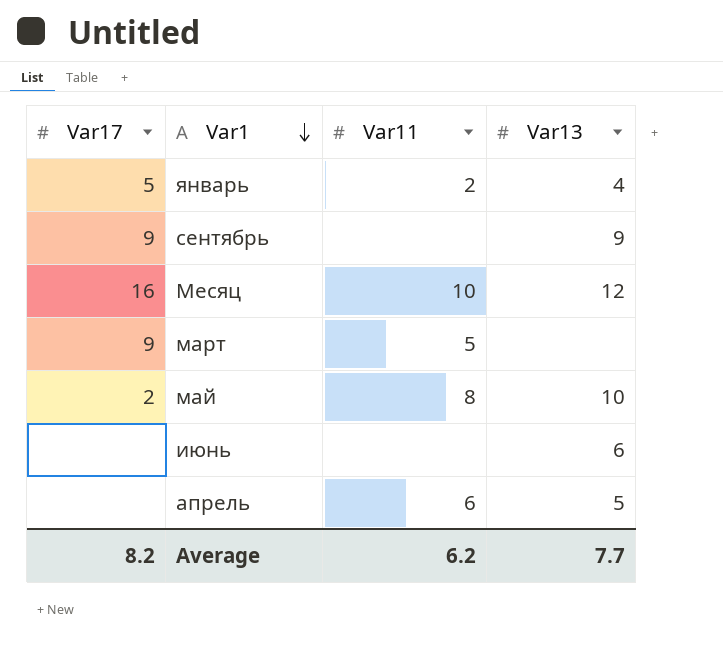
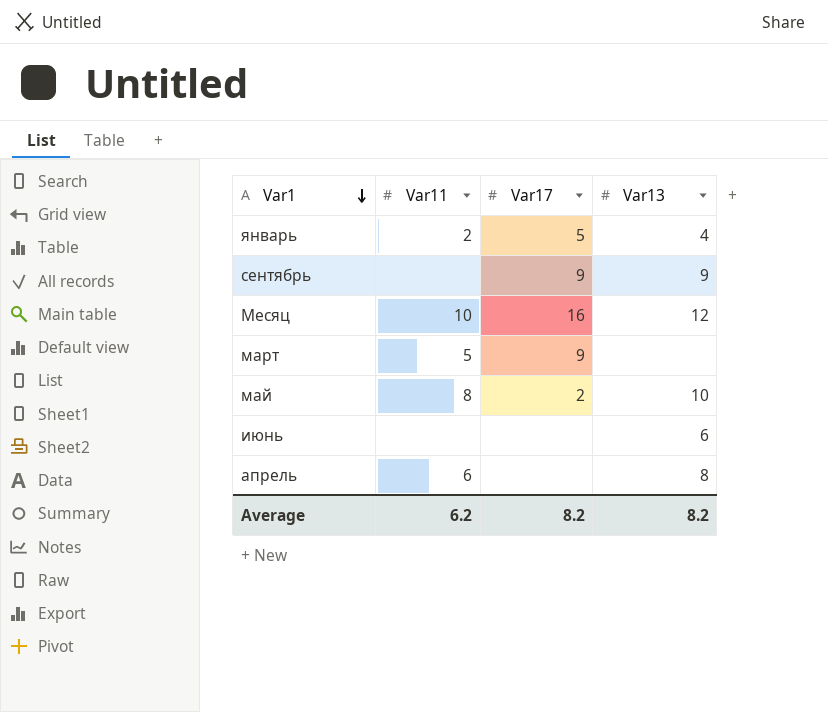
column Var17 | position: 1 -> 3
апрель | Var13: 5 -> 8
Average | Var13: 7.7 -> 8.2

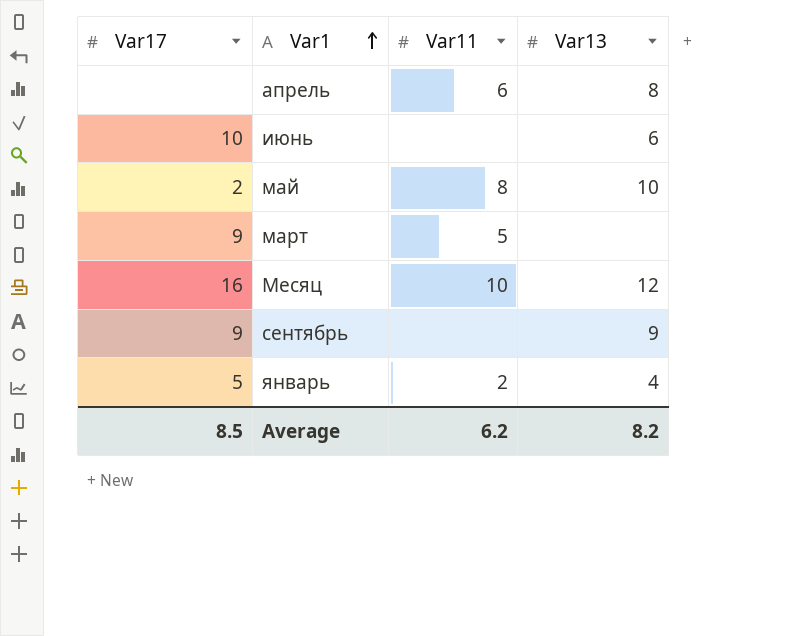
row order: Var1 descending -> Var1 ascending
column Var17 | position: 3 -> 1
июнь | Var17: none -> 10
Average | Var17: 8.2 -> 8.5

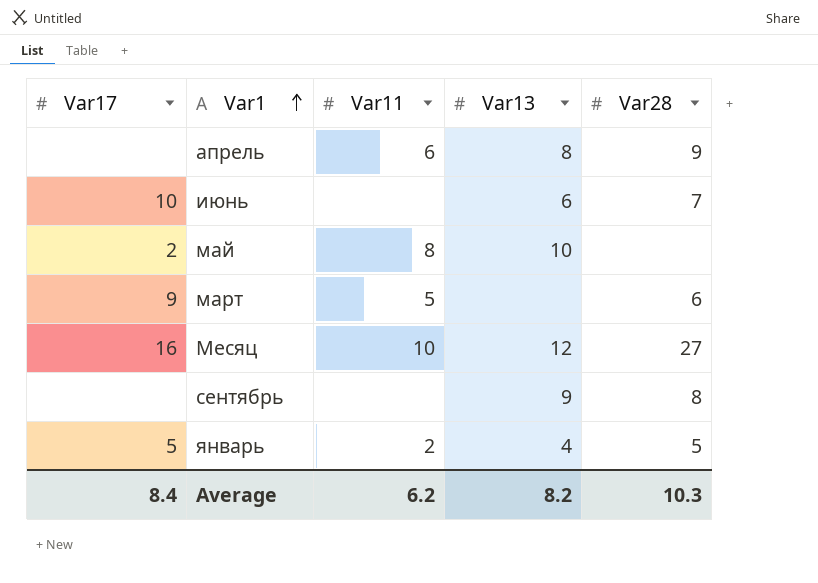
column Var28 | position: none -> 5
сентябрь | Var17: 9 -> none
Average | Var17: 8.5 -> 8.4

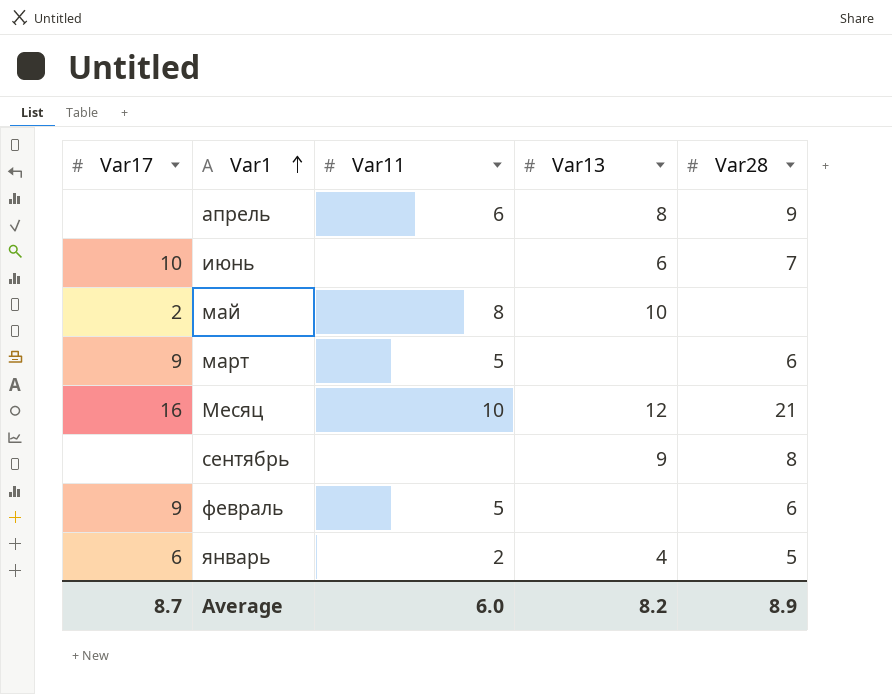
Месяц | Var28: 27 -> 21
row февраль: none -> 9 | 5 | none | 6
январь | Var17: 5 -> 6
Average | Var17: 8.4 -> 8.7
Average | Var11: 6.2 -> 6.0
Average | Var28: 10.3 -> 8.9

